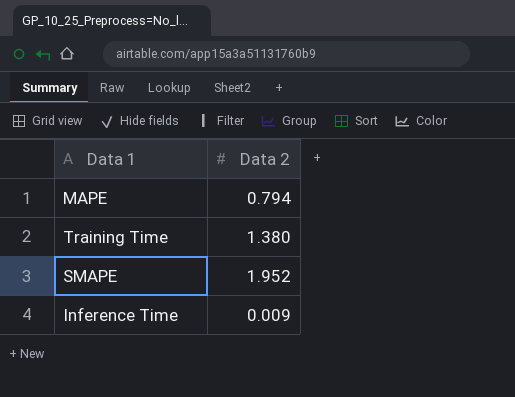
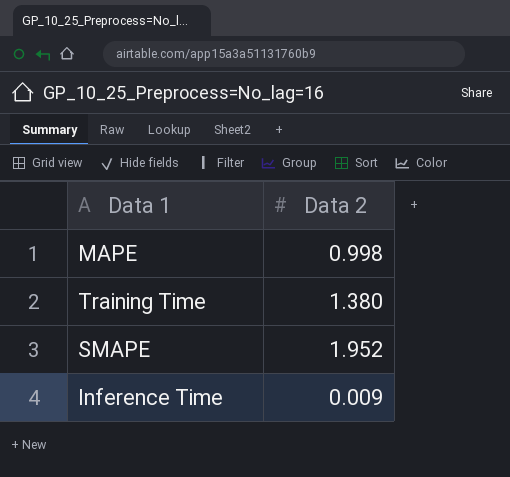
MAPE | Data 2: 0.794 -> 0.998

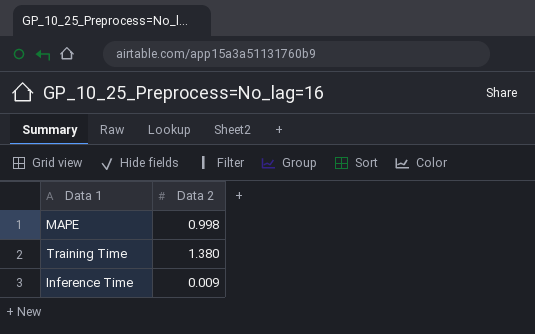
row SMAPE: 1.952 -> none

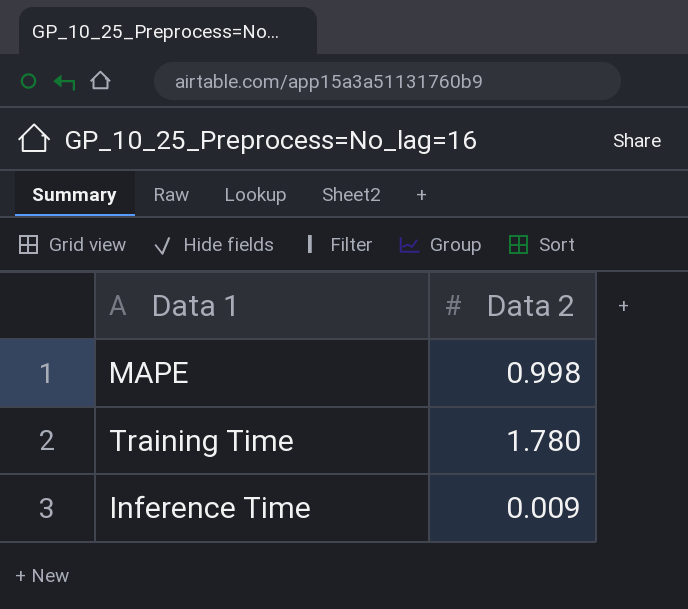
Training Time | Data 2: 1.380 -> 1.780

